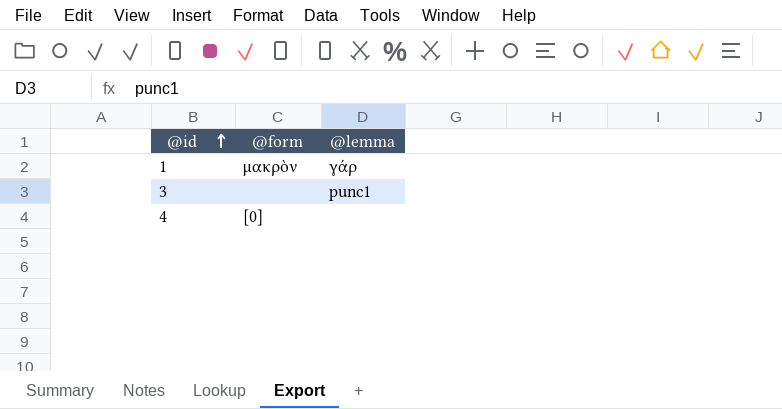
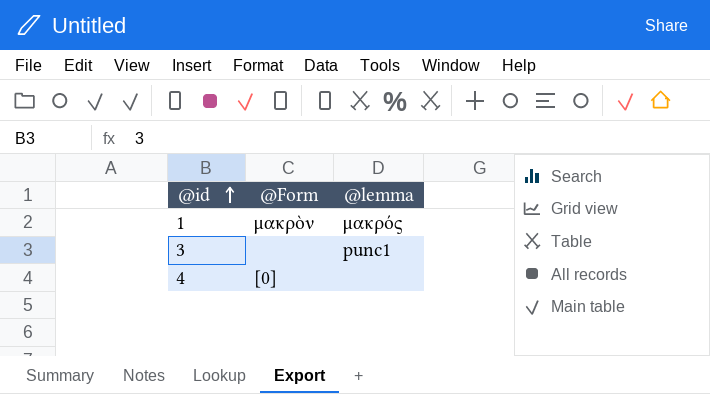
column name: @form -> @Form
1 | @lemma: γάρ -> μακρός

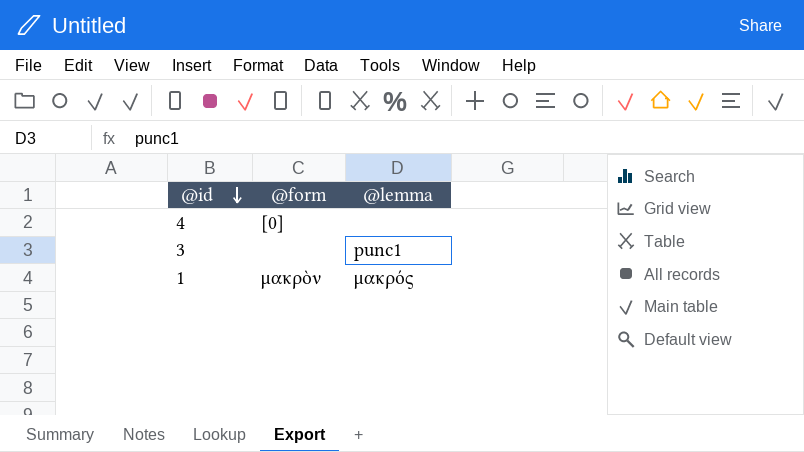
row order: @id ascending -> @id descending
column name: @Form -> @form

